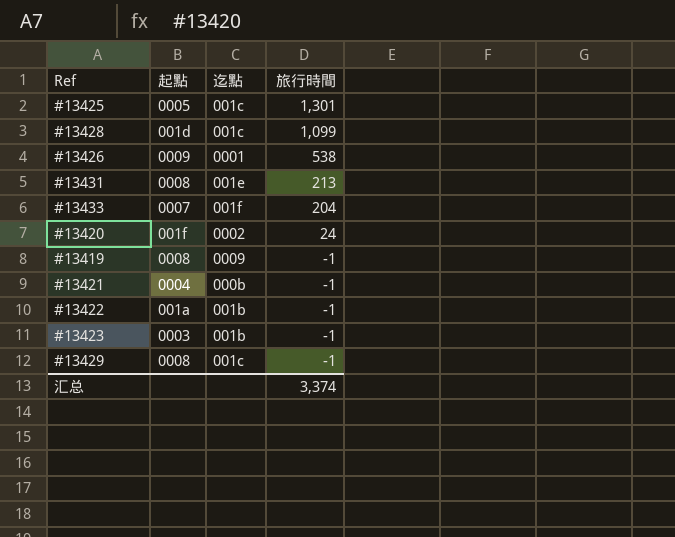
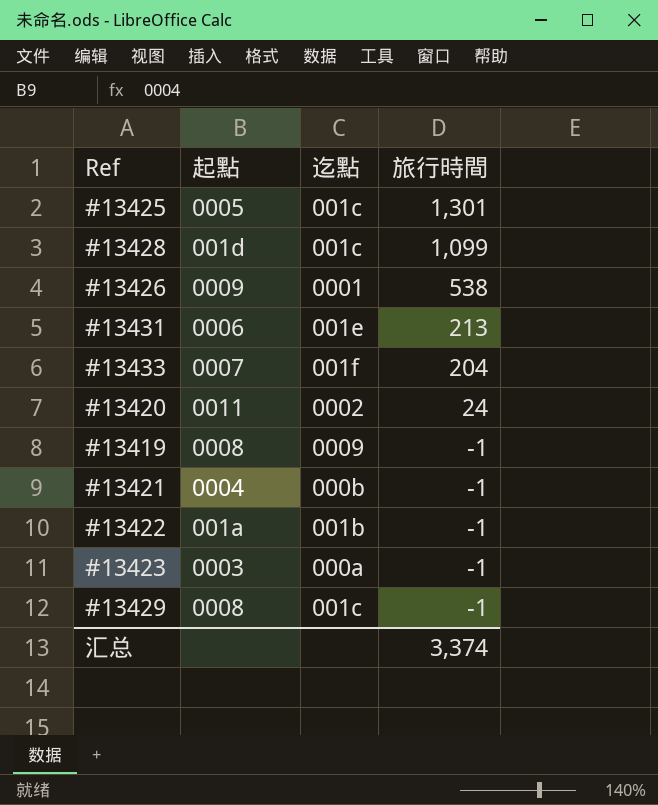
#13431 | 起點: 0008 -> 0006
#13420 | 起點: 001f -> 0011
#13423 | 迄點: 001b -> 000a

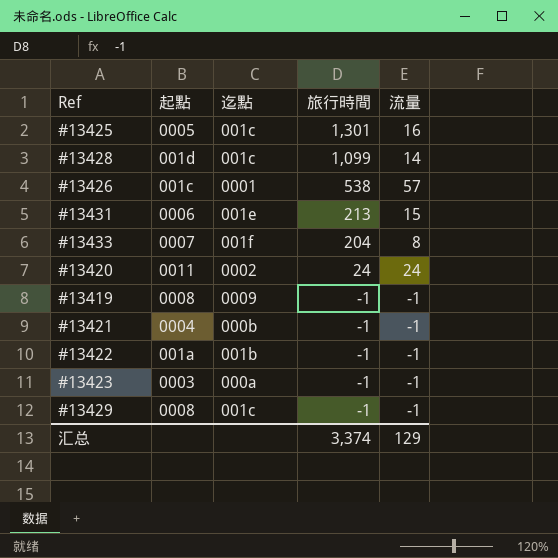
column 流量 | position: none -> 5
#13426 | 起點: 0009 -> 001c

